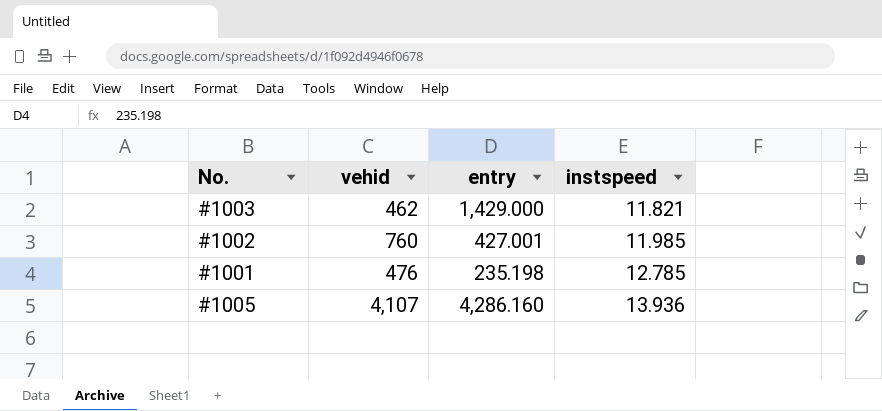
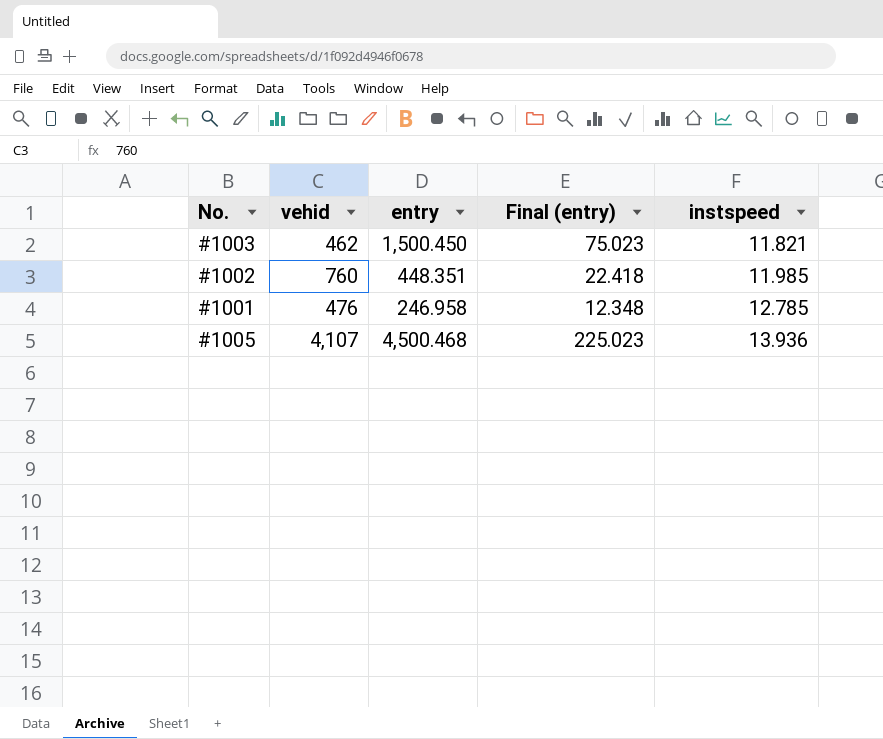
column Final (entry) | formula: none -> [entry] * 0.05
#1003 | entry: 1,429.000 -> 1,500.450
#1002 | entry: 427.001 -> 448.351
#1001 | entry: 235.198 -> 246.958
#1005 | entry: 4,286.160 -> 4,500.468

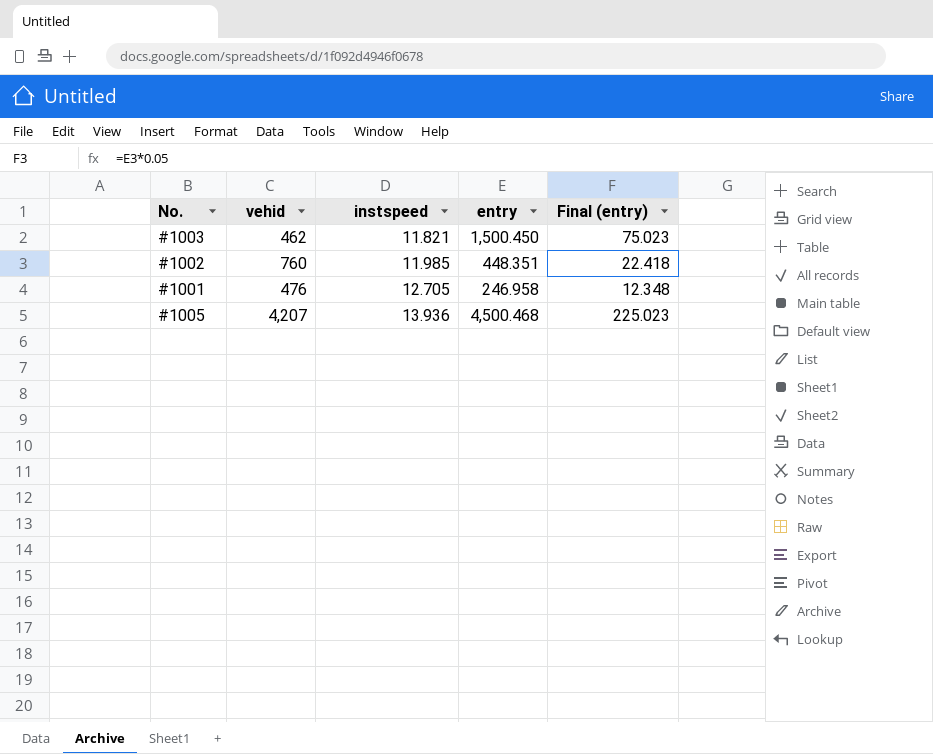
column instspeed | position: 5 -> 3
#1001 | instspeed: 12.785 -> 12.705
#1005 | vehid: 4,107 -> 4,207

